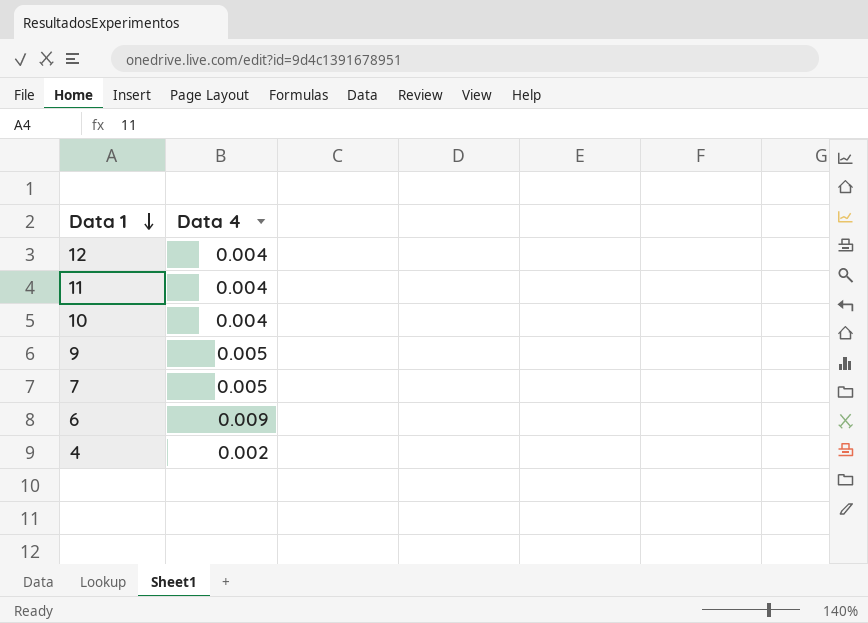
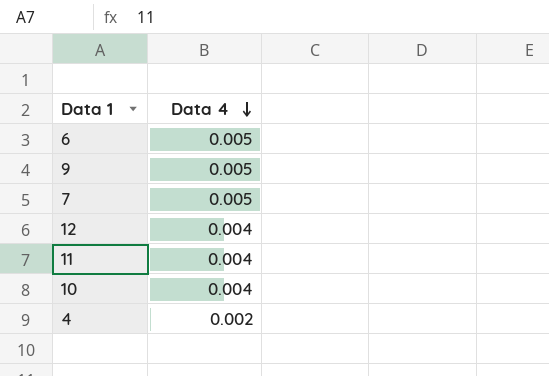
row order: Data 1 descending -> Data 4 descending
6 | Data 4: 0.009 -> 0.005

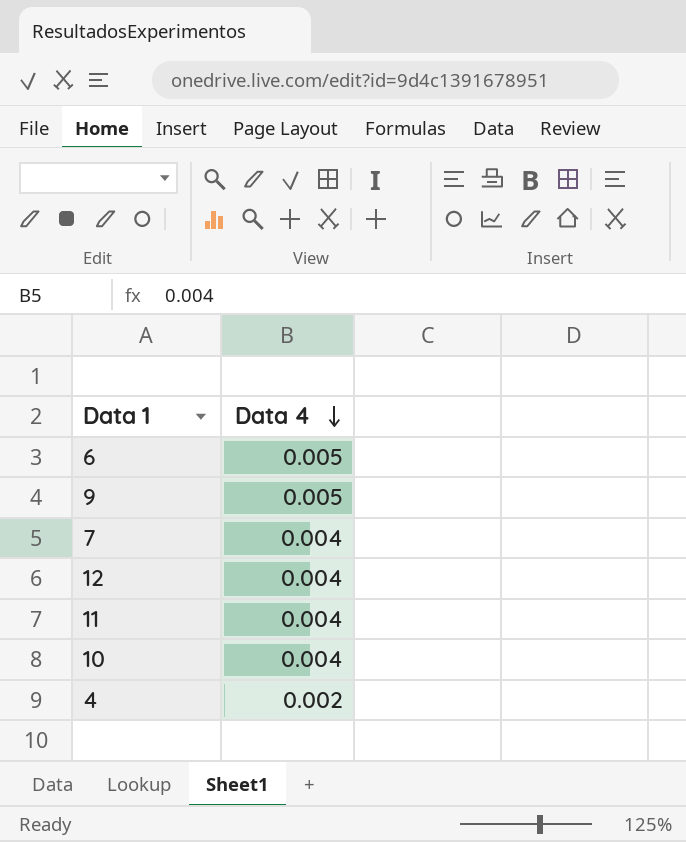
7 | Data 4: 0.005 -> 0.004

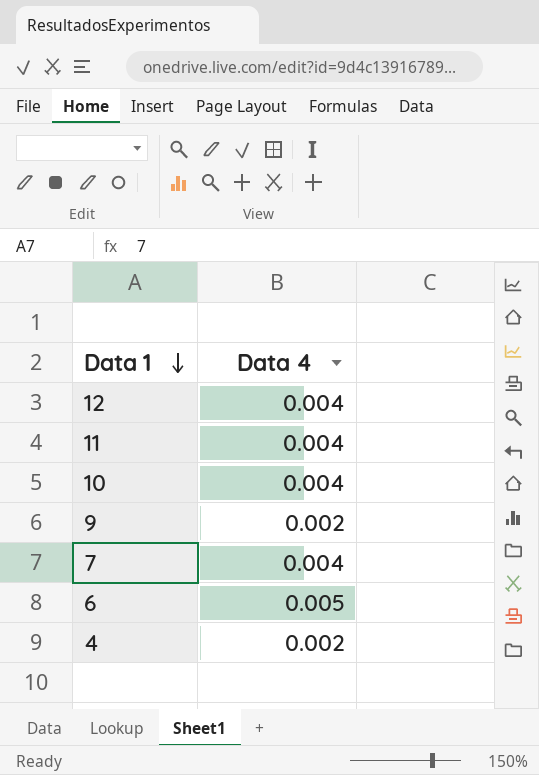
row order: Data 4 descending -> Data 1 descending
9 | Data 4: 0.005 -> 0.002

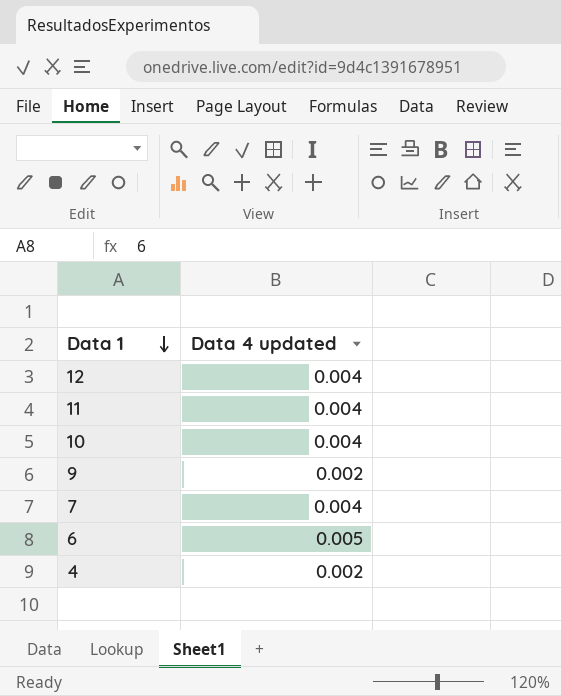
column name: Data 4 -> Data 4 updated

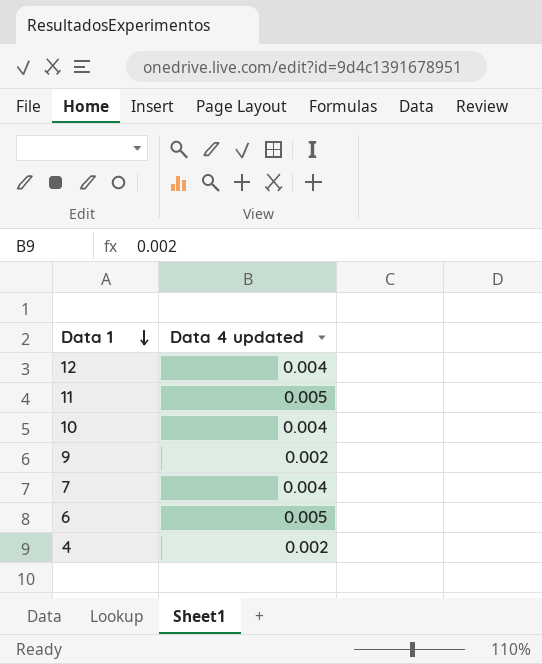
11 | Data 4 updated: 0.004 -> 0.005

